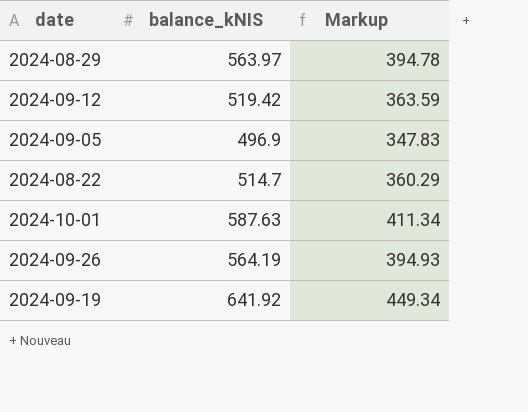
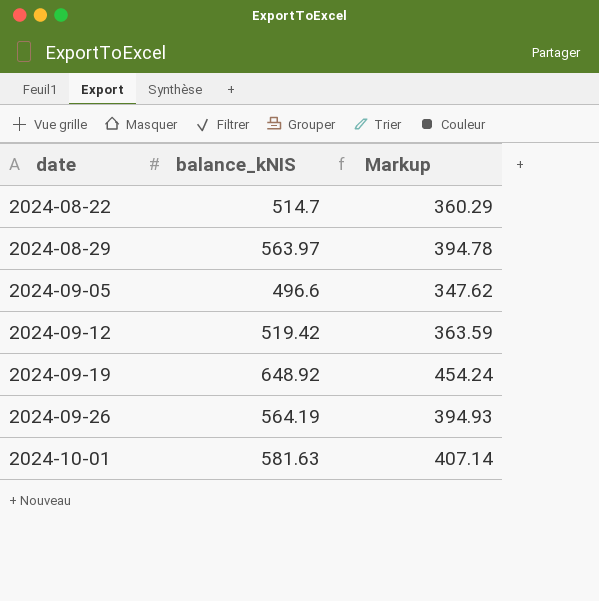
row order: none -> date ascending
2024-09-05 | balance_kNIS: 496.9 -> 496.6
2024-09-05 | Markup: 347.83 -> 347.62
2024-09-19 | balance_kNIS: 641.92 -> 648.92
2024-09-19 | Markup: 449.34 -> 454.24
2024-10-01 | balance_kNIS: 587.63 -> 581.63
2024-10-01 | Markup: 411.34 -> 407.14

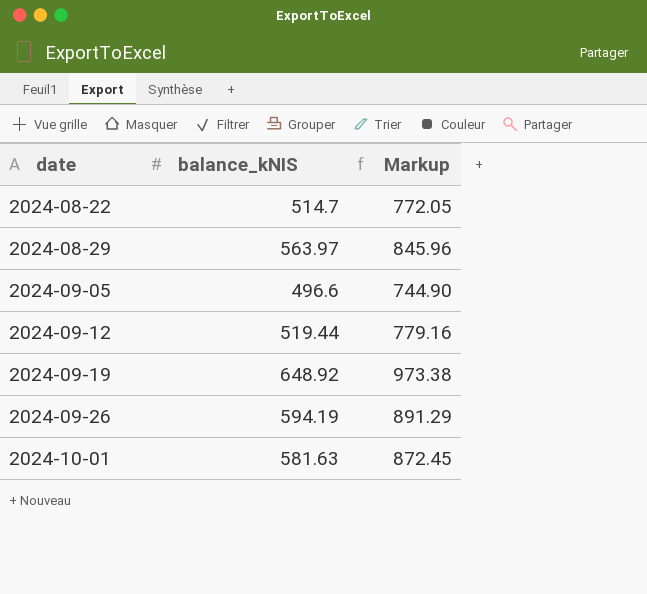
column Markup | formula: [balance_kNIS] * 0.7 -> [balance_kNIS] * 1.5
2024-09-12 | balance_kNIS: 519.42 -> 519.44
2024-09-26 | balance_kNIS: 564.19 -> 594.19

